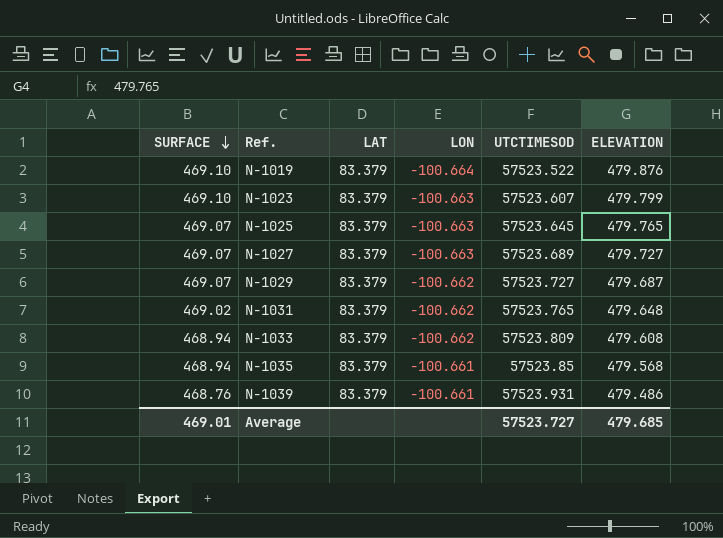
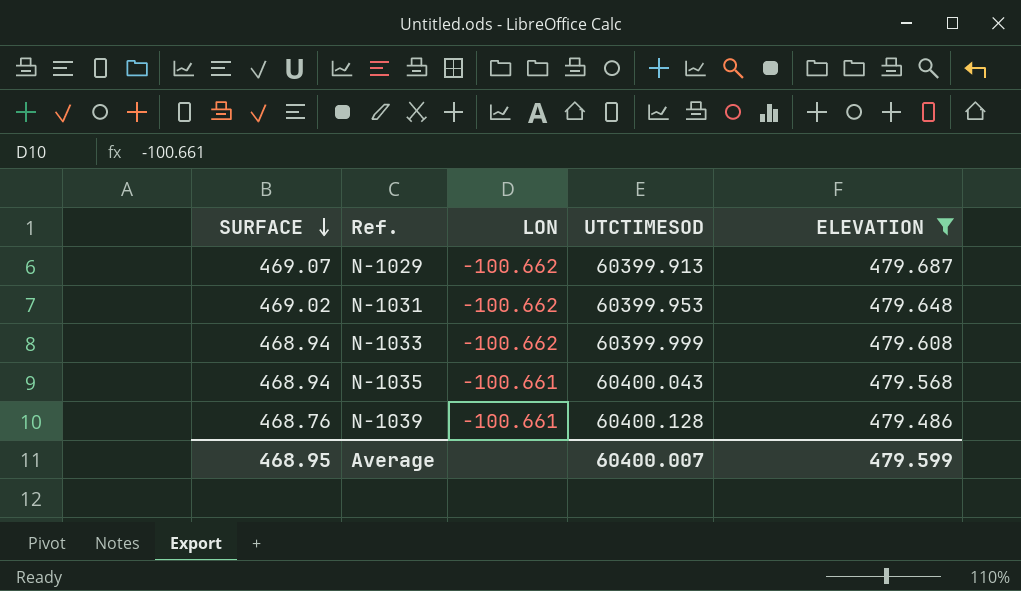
filter: none -> ELEVATION <= 479.687
column LAT | position: 3 -> none
N-1029 | UTCTIMESOD: 57523.727 -> 60399.913
N-1031 | UTCTIMESOD: 57523.765 -> 60399.953
N-1033 | UTCTIMESOD: 57523.809 -> 60399.999
N-1035 | UTCTIMESOD: 57523.85 -> 60400.043
N-1039 | UTCTIMESOD: 57523.931 -> 60400.128
Average | SURFACE: 469.01 -> 468.95
Average | UTCTIMESOD: 57523.727 -> 60400.007
Average | ELEVATION: 479.685 -> 479.599

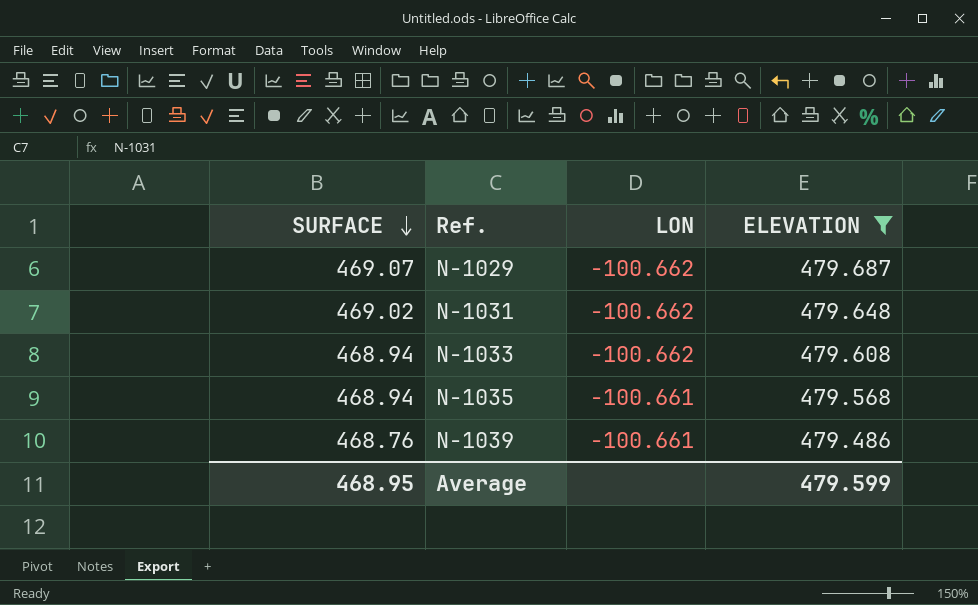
column UTCTIMESOD | position: 4 -> none

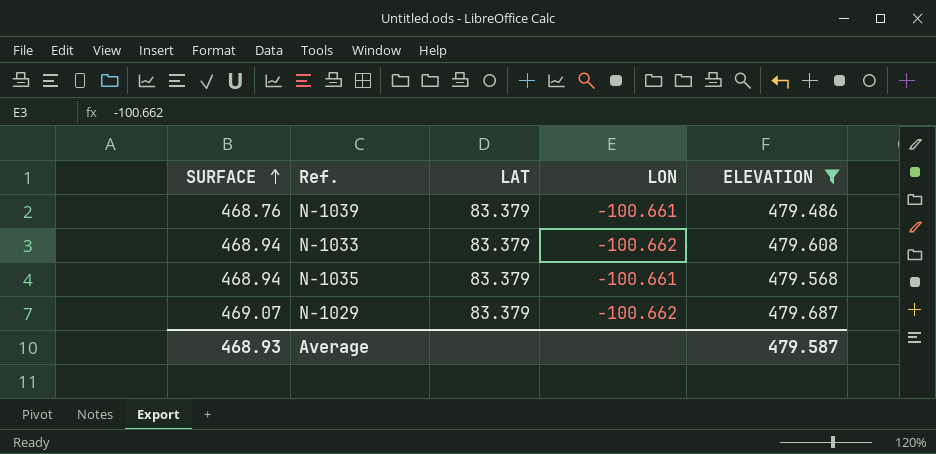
row order: SURFACE descending -> SURFACE ascending
column LAT | position: none -> 3
row N-1031: 469.02 | -100.662 | 479.648 -> none
Average | SURFACE: 468.95 -> 468.93
Average | ELEVATION: 479.599 -> 479.587

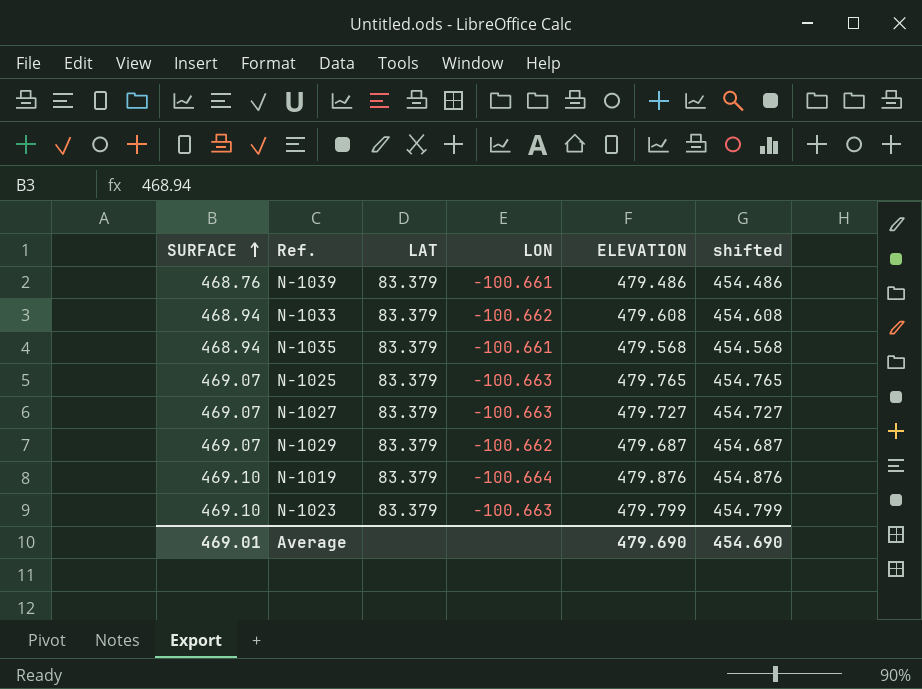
filter: ELEVATION <= 479.687 -> none
column shifted | formula: none -> [ELEVATION] - 25
Average | SURFACE: 468.93 -> 469.01
Average | ELEVATION: 479.587 -> 479.690

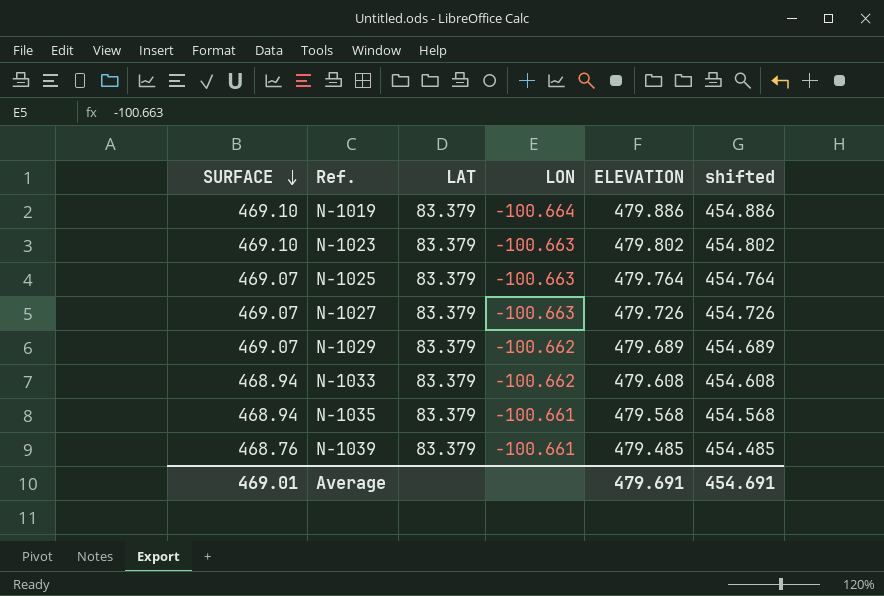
row order: SURFACE ascending -> SURFACE descending
N-1019 | ELEVATION: 479.876 -> 479.886
N-1019 | shifted: 454.876 -> 454.886
N-1023 | ELEVATION: 479.799 -> 479.802
N-1023 | shifted: 454.799 -> 454.802
N-1025 | ELEVATION: 479.765 -> 479.764
N-1025 | shifted: 454.765 -> 454.764
N-1027 | ELEVATION: 479.727 -> 479.726
N-1027 | shifted: 454.727 -> 454.726
N-1029 | ELEVATION: 479.687 -> 479.689
N-1029 | shifted: 454.687 -> 454.689
N-1039 | ELEVATION: 479.486 -> 479.485
N-1039 | shifted: 454.486 -> 454.485
Average | ELEVATION: 479.690 -> 479.691
Average | shifted: 454.690 -> 454.691

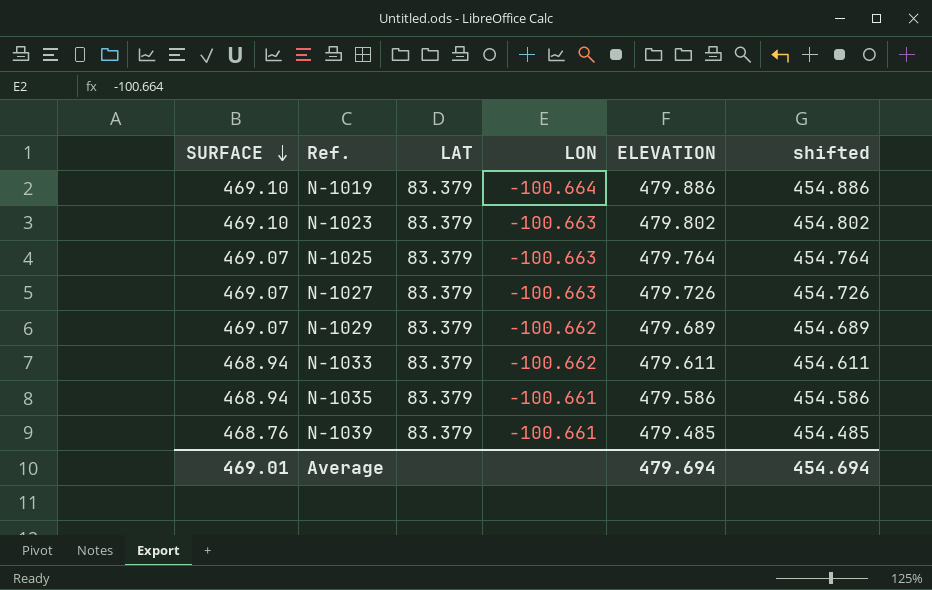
N-1033 | ELEVATION: 479.608 -> 479.611
N-1033 | shifted: 454.608 -> 454.611
N-1035 | ELEVATION: 479.568 -> 479.586
N-1035 | shifted: 454.568 -> 454.586
Average | ELEVATION: 479.691 -> 479.694
Average | shifted: 454.691 -> 454.694

